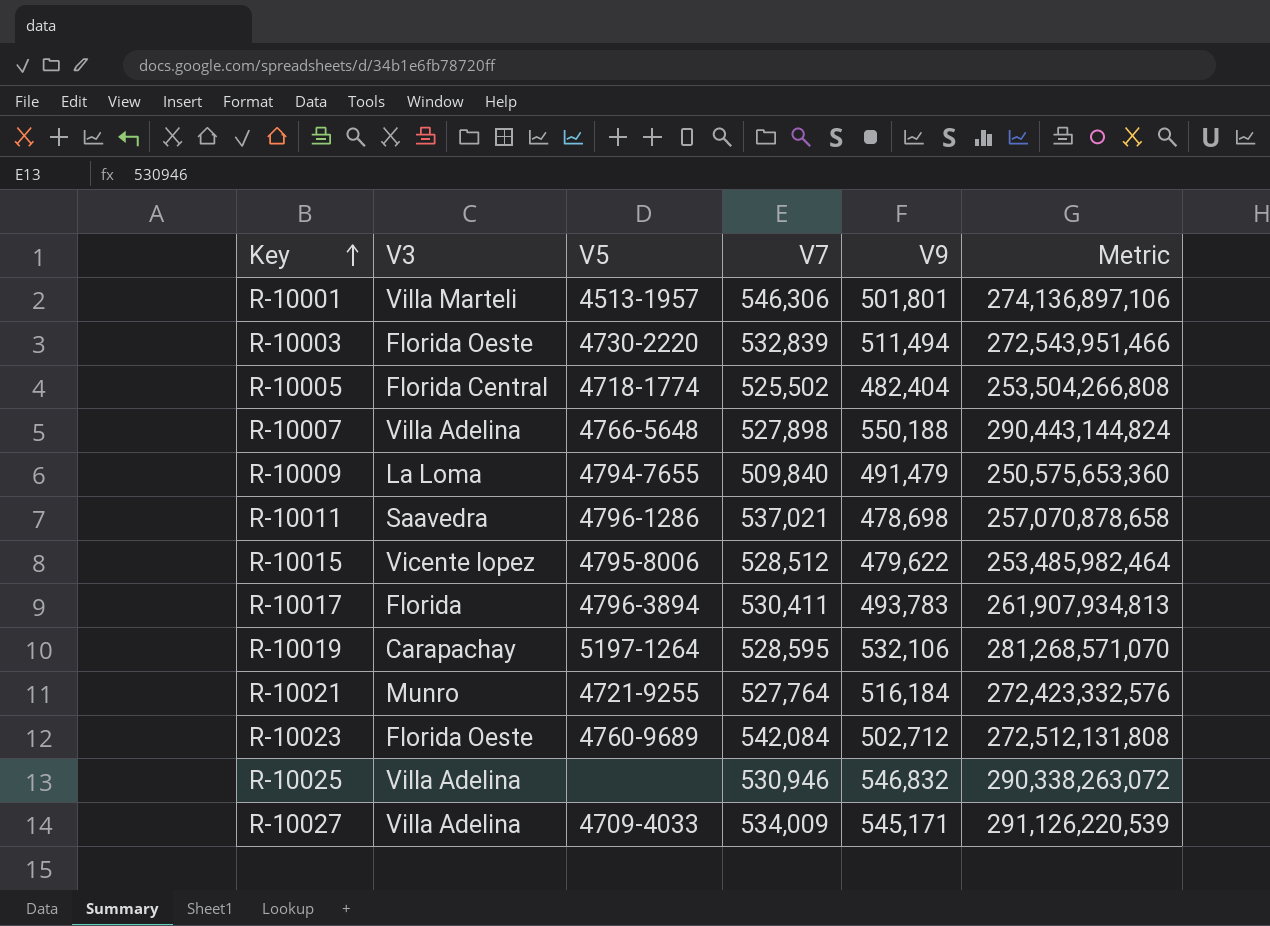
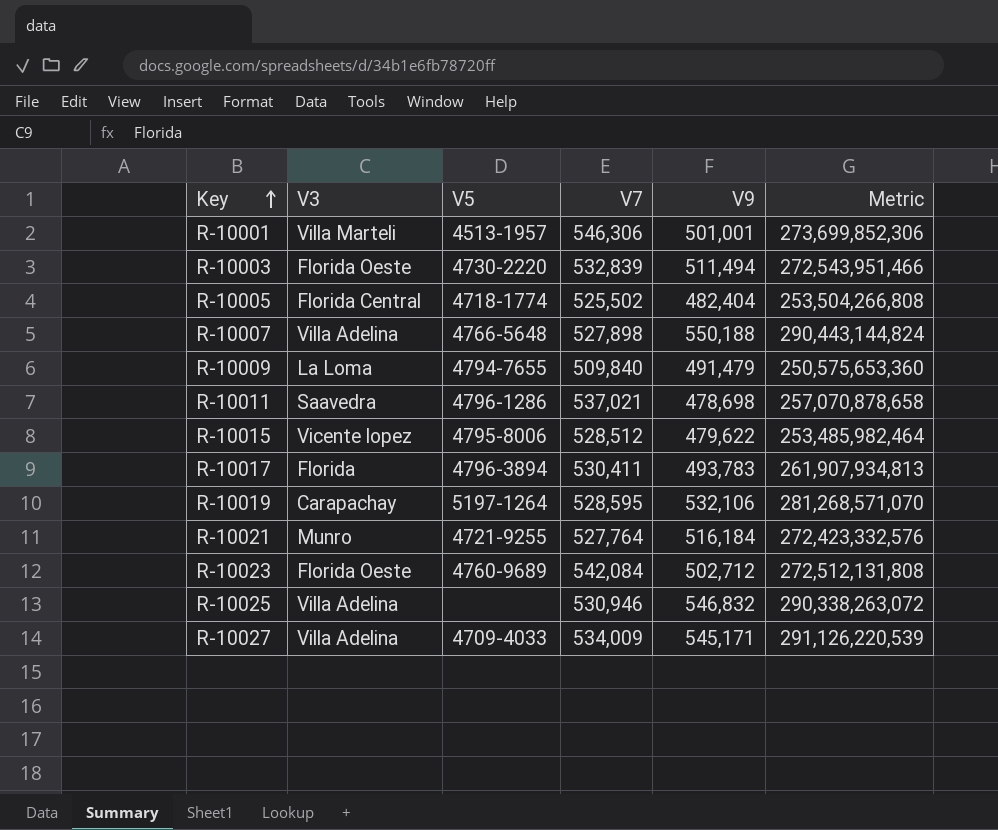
R-10001 | V9: 501,801 -> 501,001
R-10001 | Metric: 274,136,897,106 -> 273,699,852,306

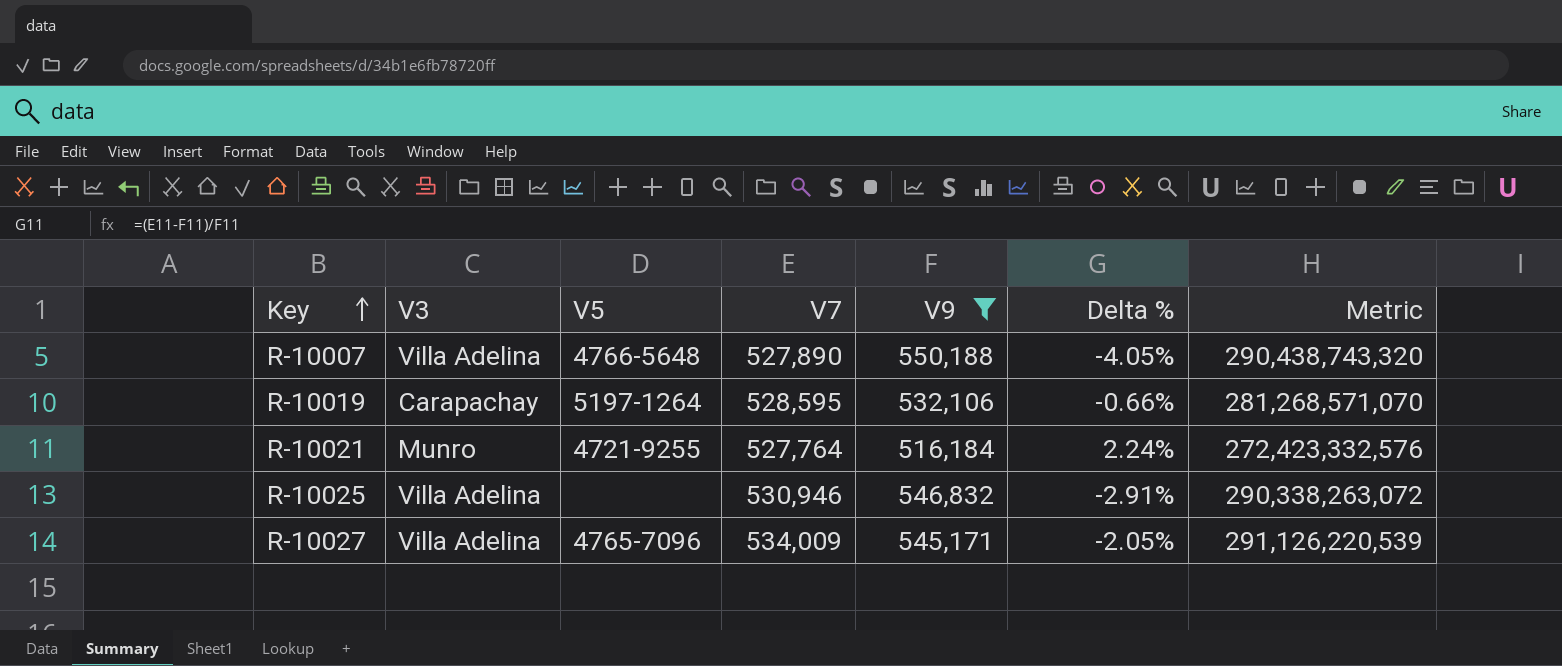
filter: none -> V9 >= 516,184
column Delta % | formula: none -> ([V7] - [V9]) / [V9]
R-10007 | V7: 527,898 -> 527,890
R-10007 | Metric: 290,443,144,824 -> 290,438,743,320
R-10027 | V5: 4709-4033 -> 4765-7096

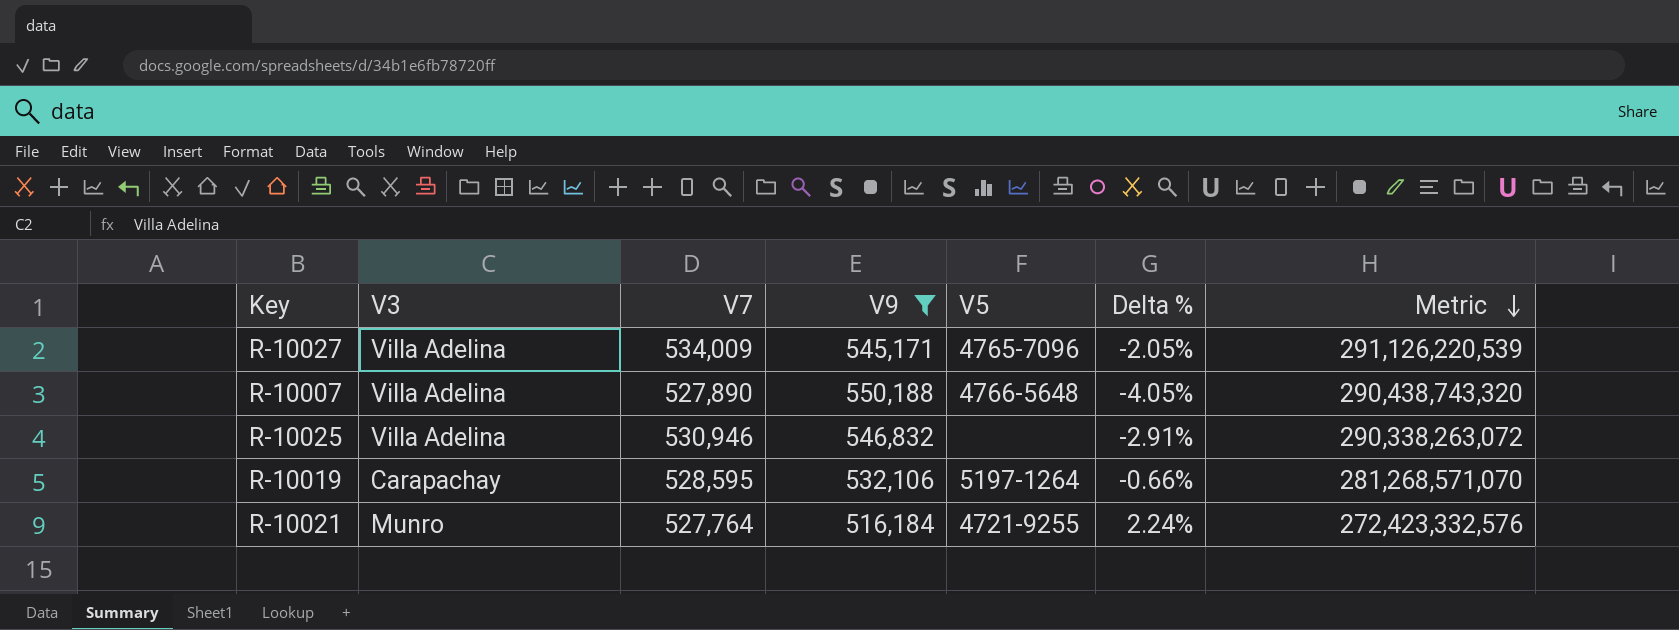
row order: Key ascending -> Metric descending
column V5 | position: 3 -> 5

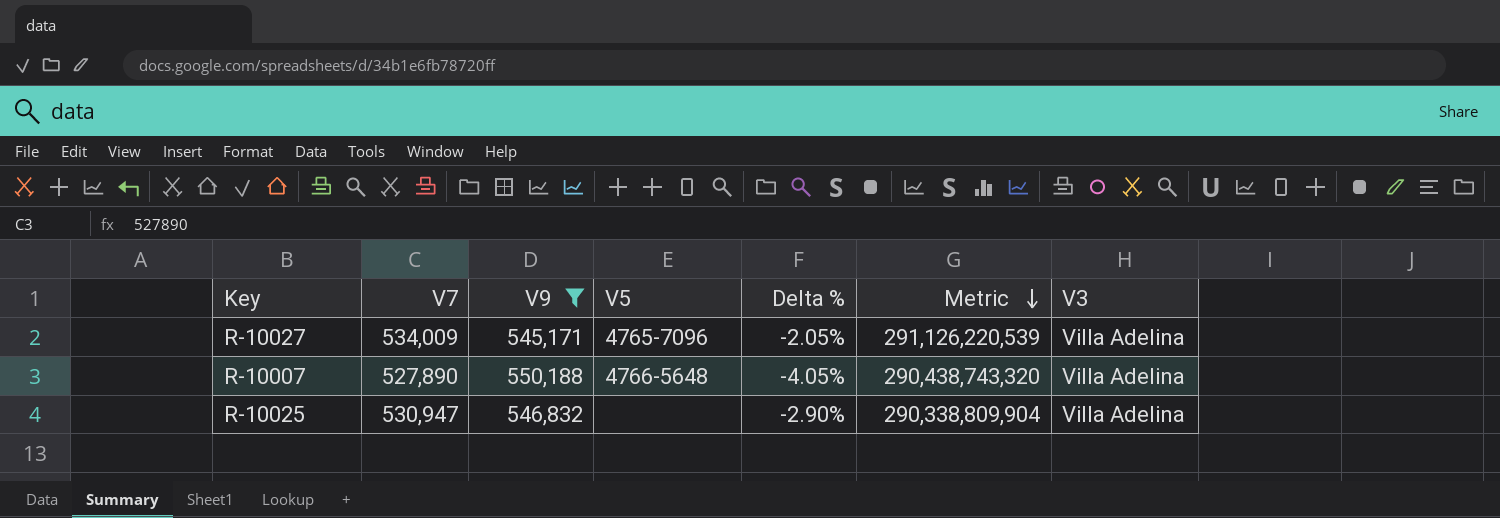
column V3 | position: 2 -> 7
row R-10019: Carapachay | 528,595 | 532,106 | 5197-1264 | -0.66% | 281,268,571,070 -> none
row R-10021: Munro | 527,764 | 516,184 | 4721-9255 | 2.24% | 272,423,332,576 -> none
R-10025 | V7: 530,946 -> 530,947
R-10025 | Delta %: -2.91% -> -2.90%
R-10025 | Metric: 290,338,263,072 -> 290,338,809,904

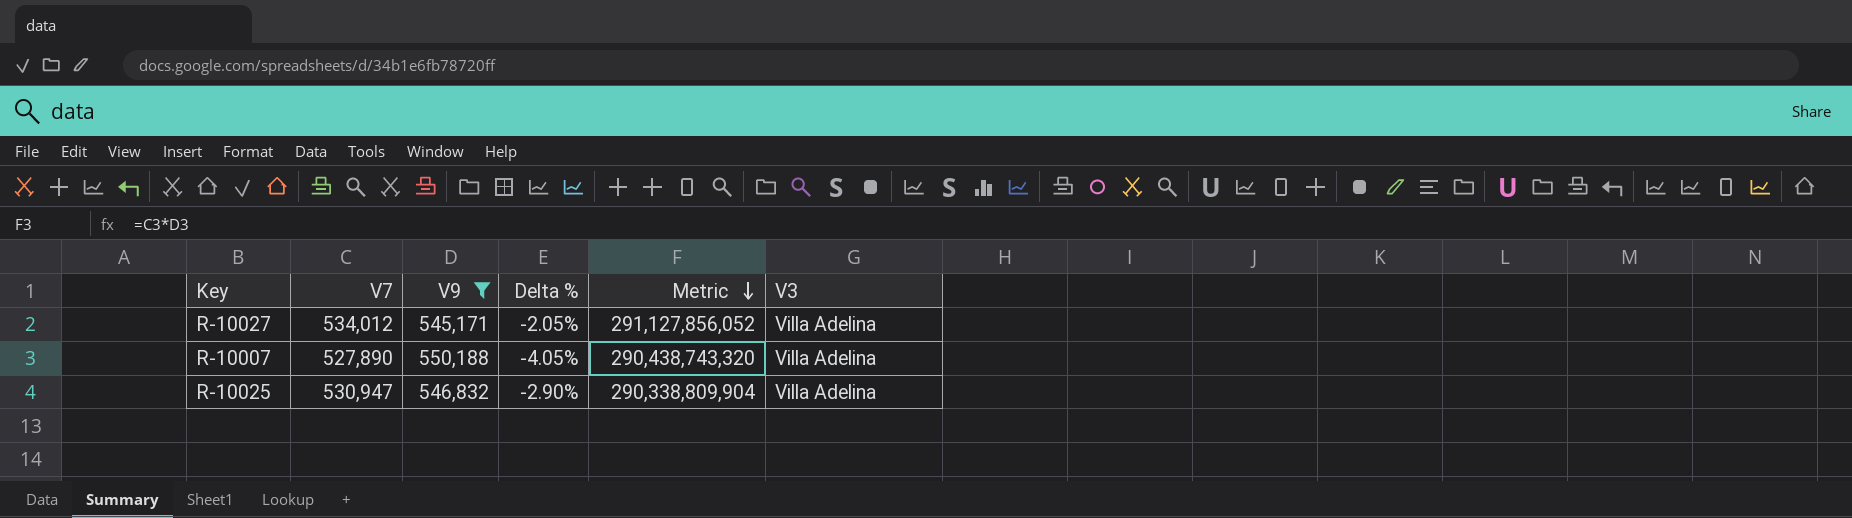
column V5 | position: 4 -> none
R-10027 | V7: 534,009 -> 534,012
R-10027 | Metric: 291,126,220,539 -> 291,127,856,052

